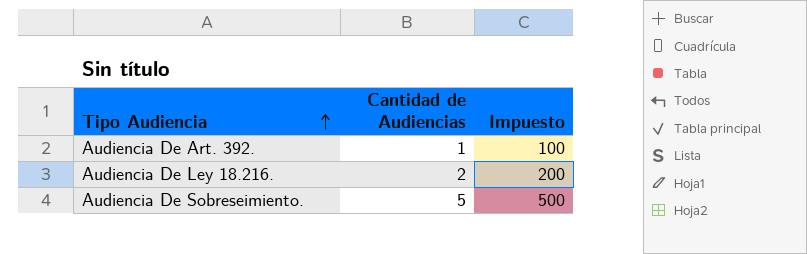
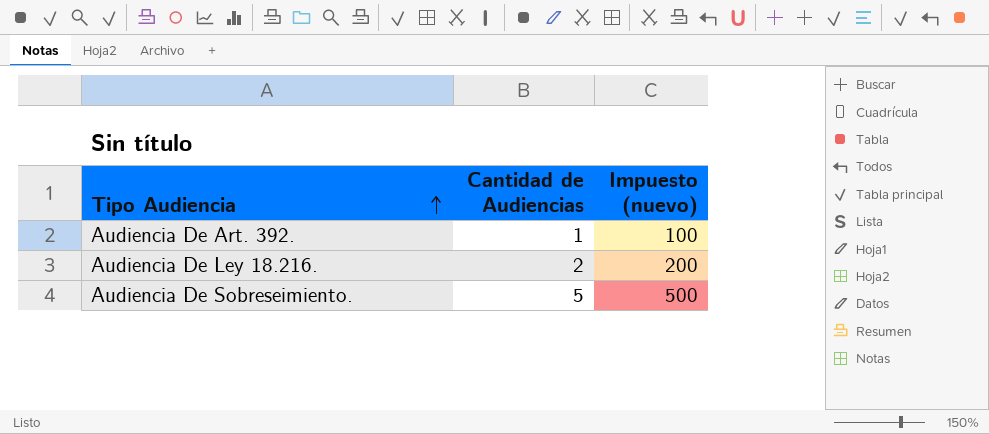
column name: Impuesto -> Impuesto (nuevo)

